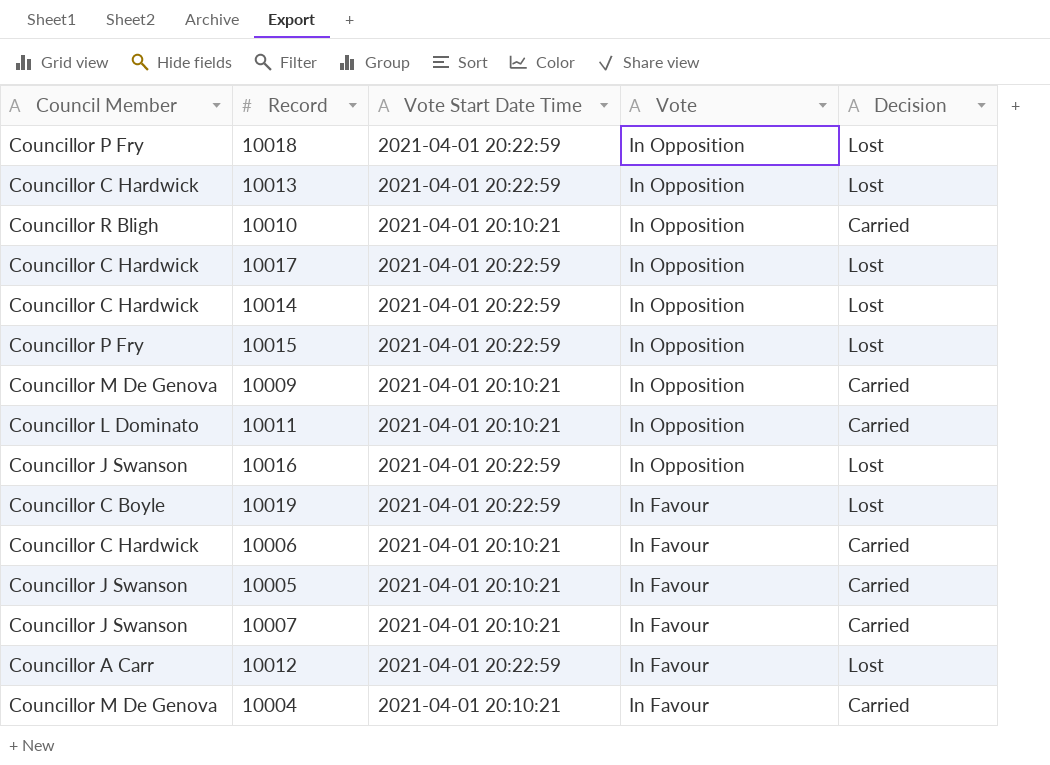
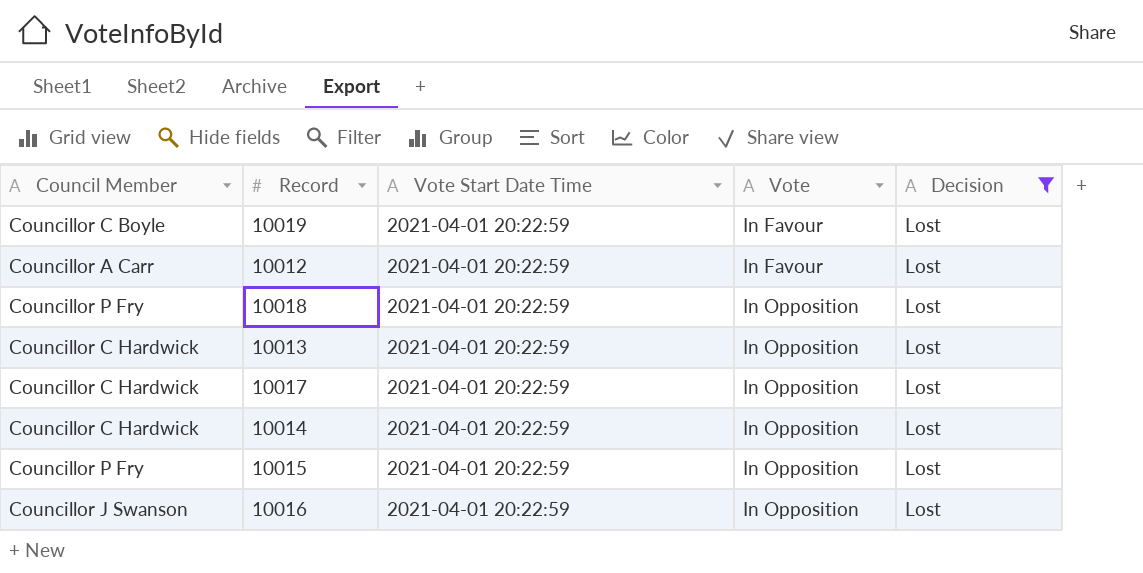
filter: none -> Decision = Lost
row order: Vote descending -> Vote ascending

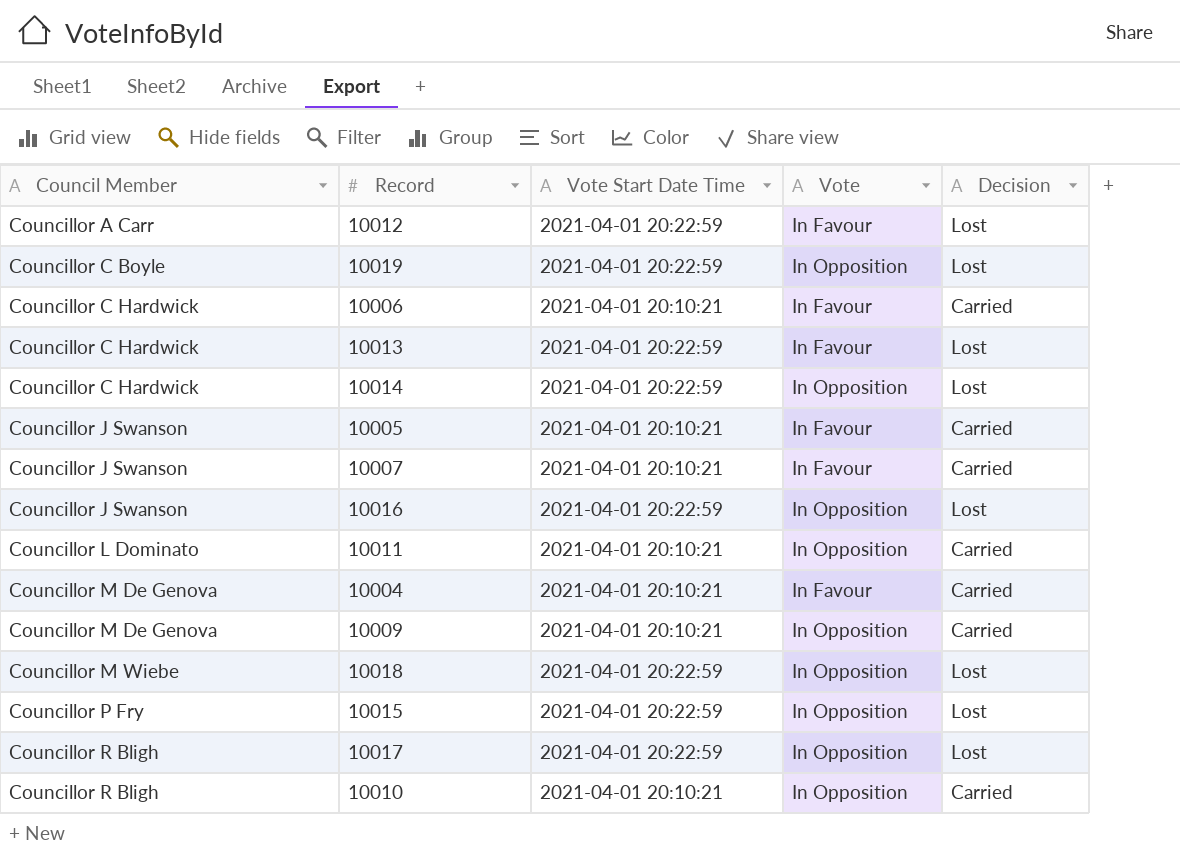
filter: Decision = Lost -> none
row order: Vote ascending -> Council Member ascending
10019 | Vote: In Favour -> In Opposition
10013 | Vote: In Opposition -> In Favour
10018 | Council Member: Councillor P Fry -> Councillor M Wiebe
10017 | Council Member: Councillor C Hardwick -> Councillor R Bligh

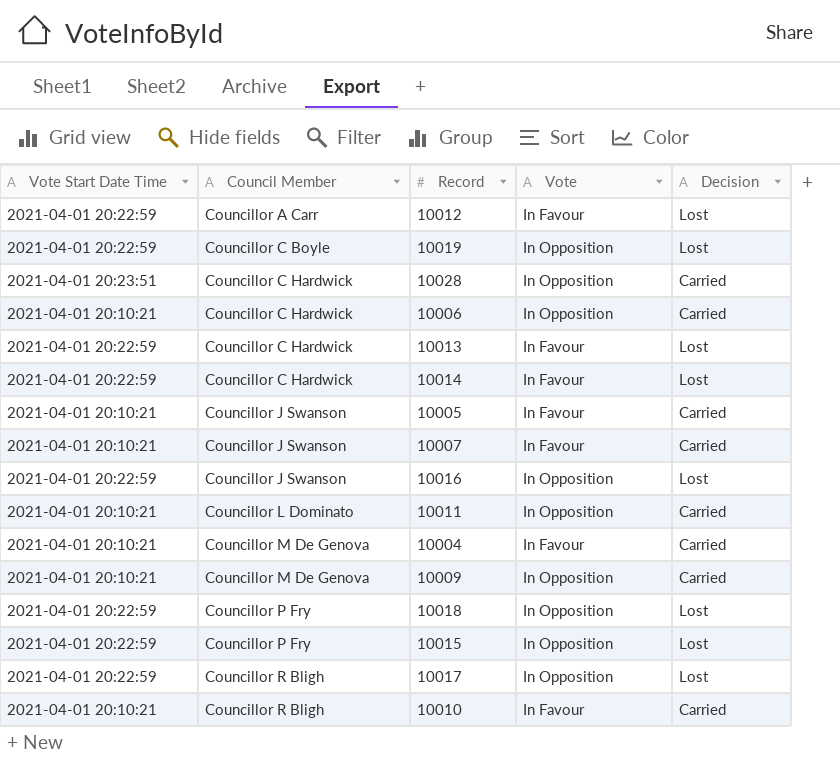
column Vote Start Date Time | position: 3 -> 1
row 10028: none -> 2021-04-01 20:23:51 | Councillor C Hardwick | In Opposition | Carried
10006 | Vote: In Favour -> In Opposition
10014 | Vote: In Opposition -> In Favour
10018 | Council Member: Councillor M Wiebe -> Councillor P Fry
10010 | Vote: In Opposition -> In Favour

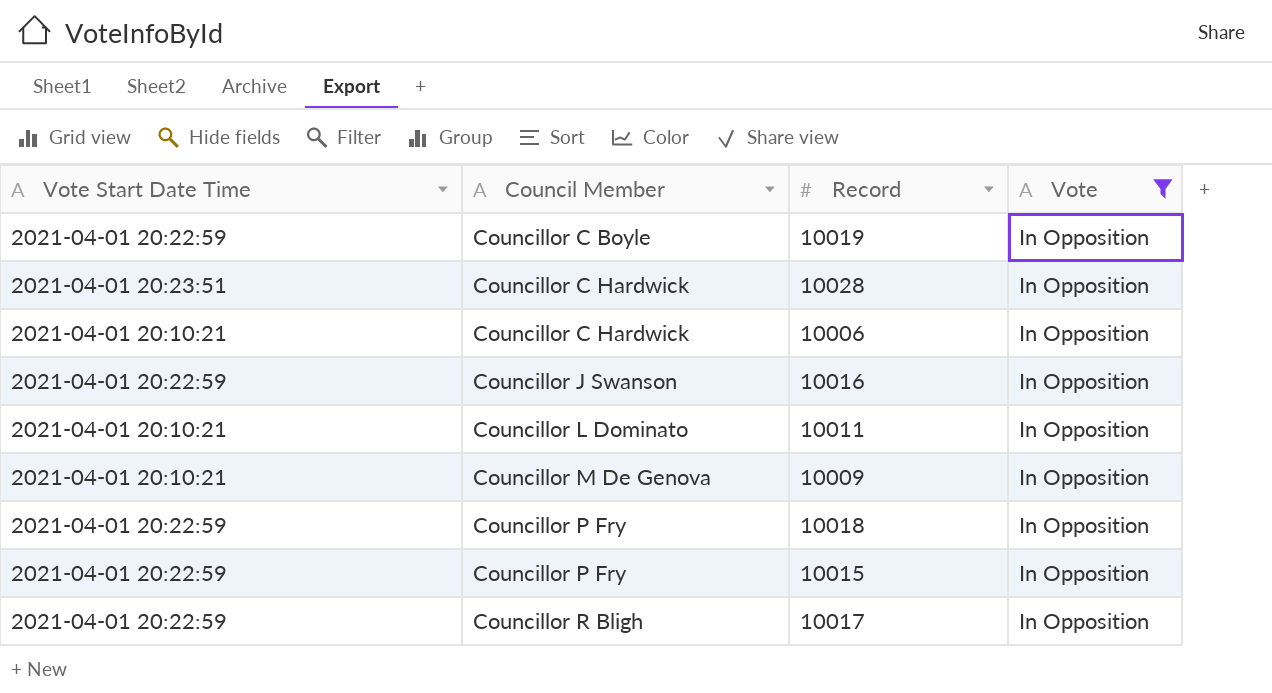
filter: none -> Vote = In Opposition
column Decision | position: 5 -> none

